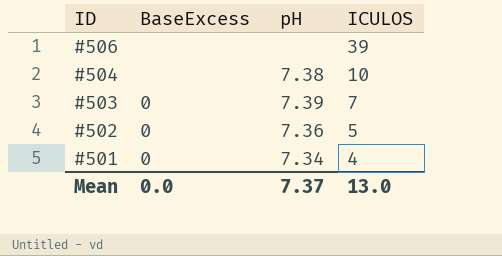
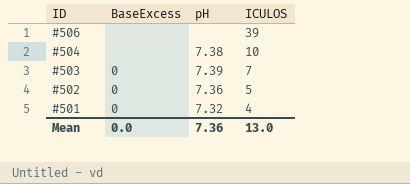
#501 | pH: 7.34 -> 7.32
Mean | pH: 7.37 -> 7.36

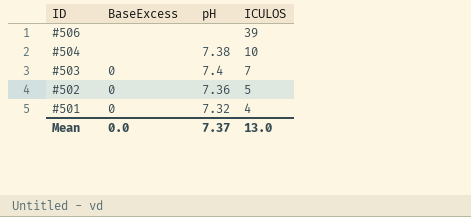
#503 | pH: 7.39 -> 7.4
Mean | pH: 7.36 -> 7.37

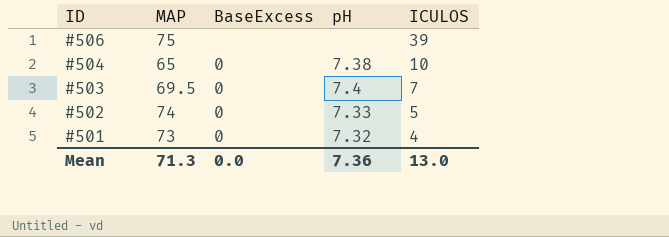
column MAP | position: none -> 2
#504 | BaseExcess: none -> 0
#502 | pH: 7.36 -> 7.33
Mean | pH: 7.37 -> 7.36

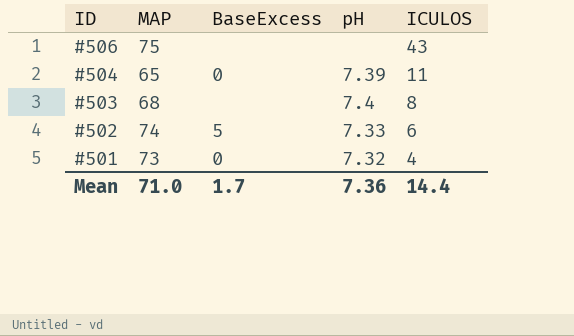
#506 | ICULOS: 39 -> 43
#504 | pH: 7.38 -> 7.39
#504 | ICULOS: 10 -> 11
#503 | MAP: 69.5 -> 68
#503 | BaseExcess: 0 -> none
#503 | ICULOS: 7 -> 8
#502 | BaseExcess: 0 -> 5
#502 | ICULOS: 5 -> 6
Mean | MAP: 71.3 -> 71.0
Mean | BaseExcess: 0.0 -> 1.7
Mean | ICULOS: 13.0 -> 14.4

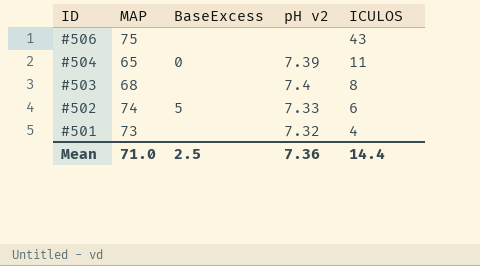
column name: pH -> pH v2
#501 | BaseExcess: 0 -> none
Mean | BaseExcess: 1.7 -> 2.5

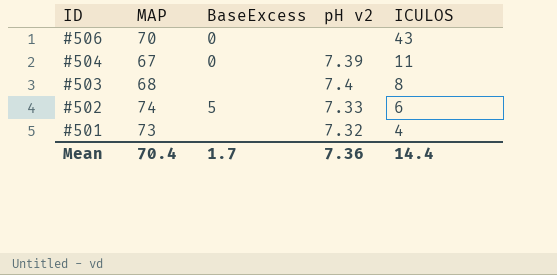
#506 | MAP: 75 -> 70
#506 | BaseExcess: none -> 0
#504 | MAP: 65 -> 67
Mean | MAP: 71.0 -> 70.4
Mean | BaseExcess: 2.5 -> 1.7

